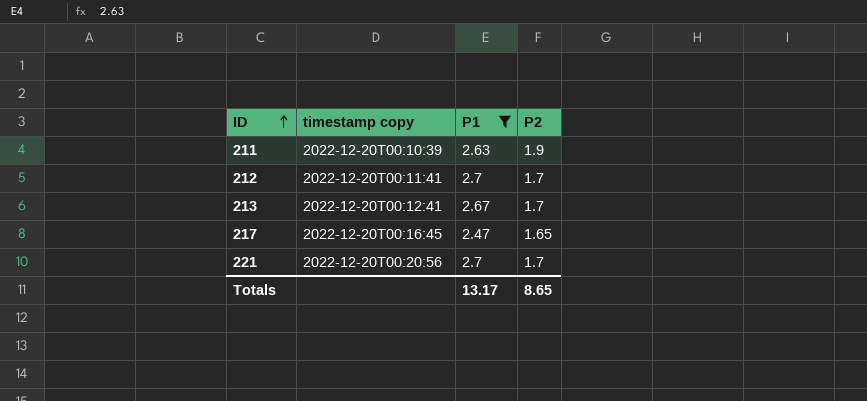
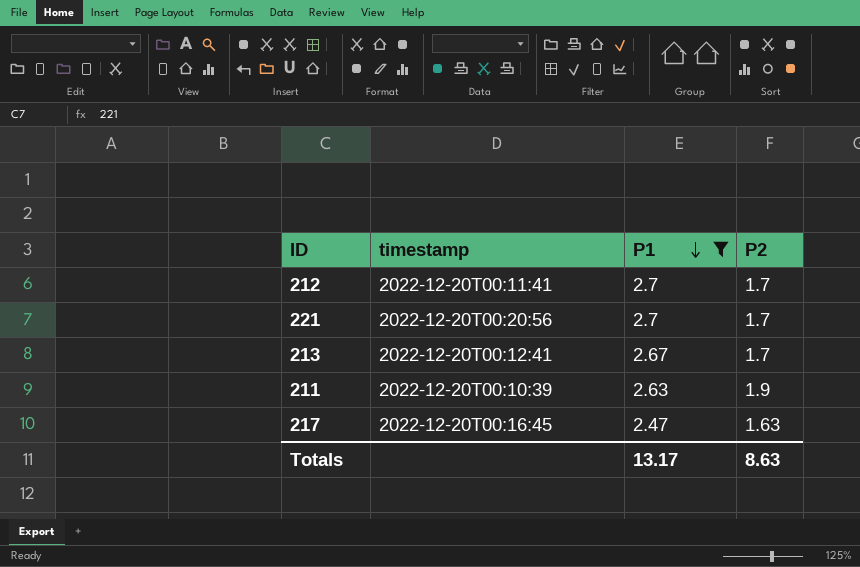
row order: ID ascending -> P1 descending
column name: timestamp copy -> timestamp
217 | P2: 1.65 -> 1.63
Totals | P2: 8.65 -> 8.63

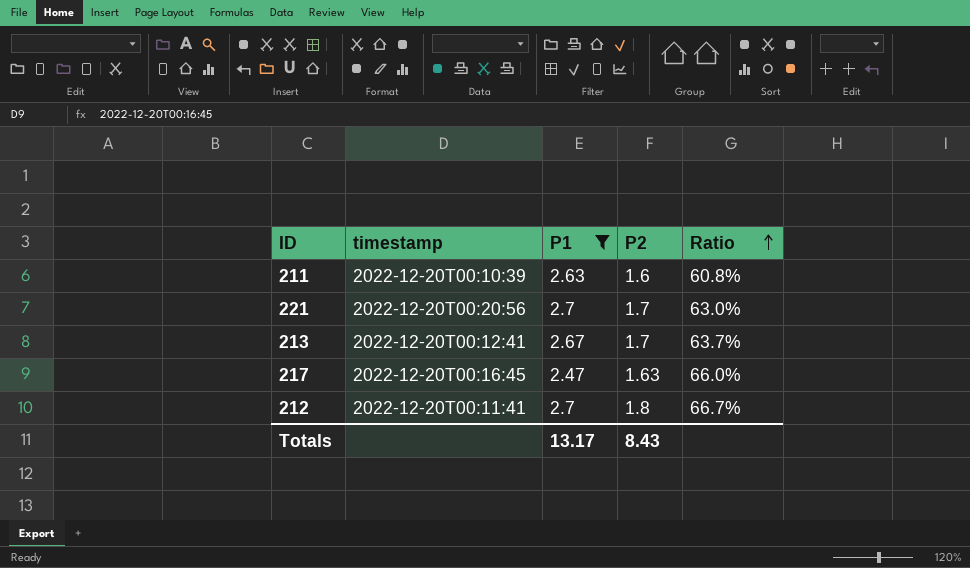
row order: P1 descending -> Ratio ascending
column Ratio | formula: none -> [P2] / [P1]
211 | P2: 1.9 -> 1.6
212 | P2: 1.7 -> 1.8
Totals | P2: 8.63 -> 8.43

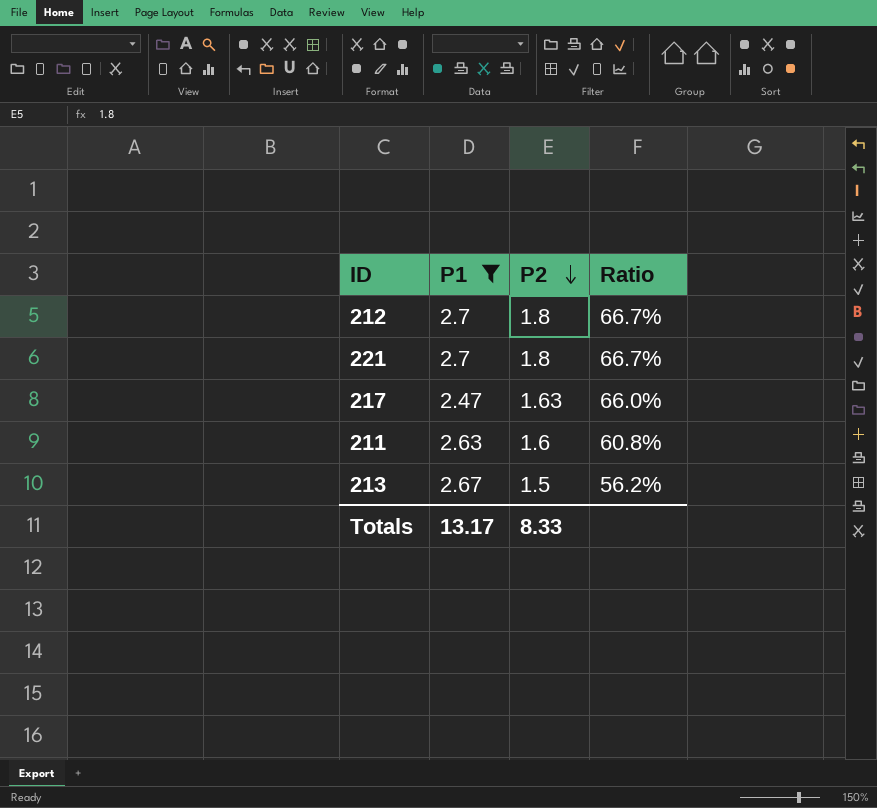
row order: Ratio ascending -> P2 descending
column timestamp | position: 2 -> none
221 | P2: 1.7 -> 1.8
221 | Ratio: 63.0% -> 66.7%
213 | P2: 1.7 -> 1.5
213 | Ratio: 63.7% -> 56.2%
Totals | P2: 8.43 -> 8.33

